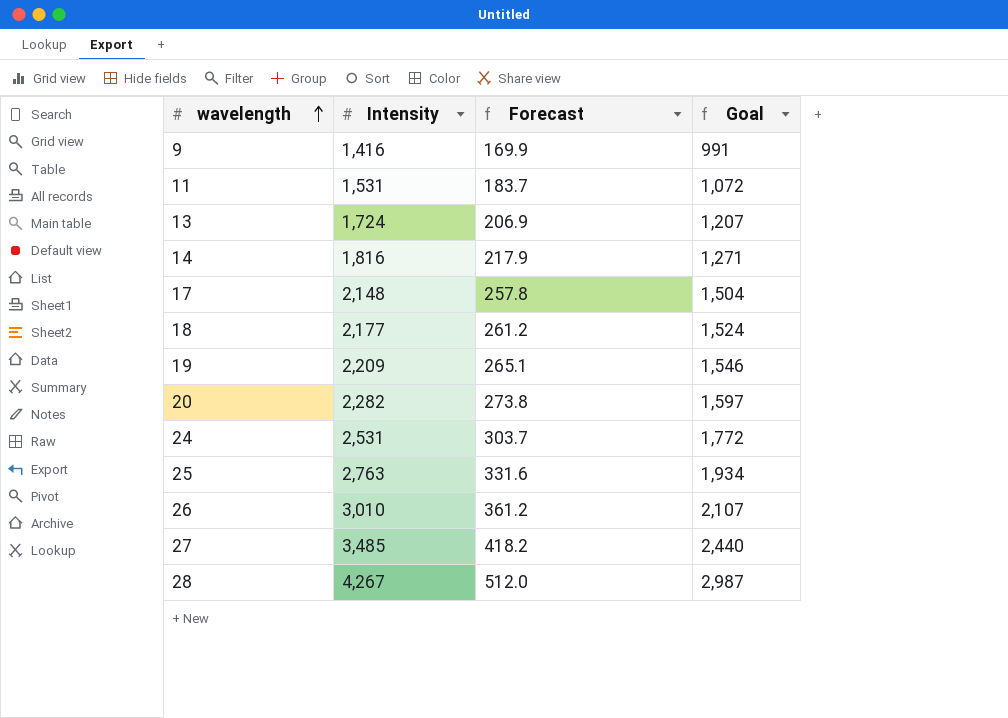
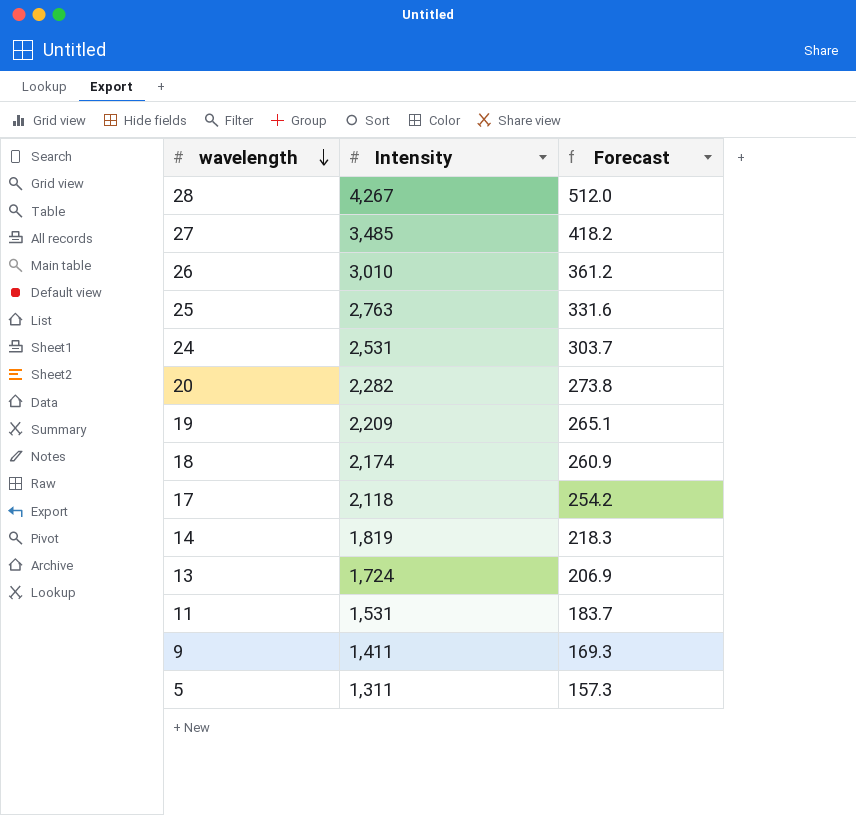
row order: wavelength ascending -> wavelength descending
column Goal | formula: [Intensity] * 0.7 -> none
18 | Intensity: 2,177 -> 2,174
18 | Forecast: 261.2 -> 260.9
17 | Intensity: 2,148 -> 2,118
17 | Forecast: 257.8 -> 254.2
14 | Intensity: 1,816 -> 1,819
14 | Forecast: 217.9 -> 218.3
9 | Intensity: 1,416 -> 1,411
9 | Forecast: 169.9 -> 169.3
row 5: none -> 1,311 | 157.3

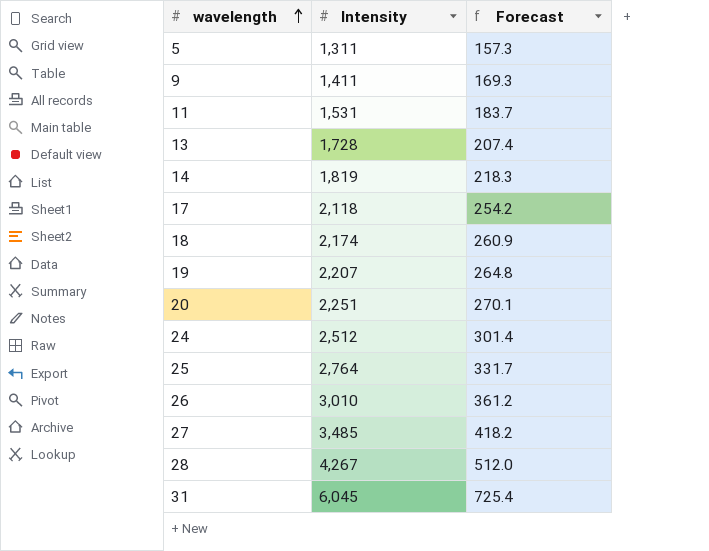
row order: wavelength descending -> wavelength ascending
13 | Intensity: 1,724 -> 1,728
13 | Forecast: 206.9 -> 207.4
19 | Intensity: 2,209 -> 2,207
19 | Forecast: 265.1 -> 264.8
20 | Intensity: 2,282 -> 2,251
20 | Forecast: 273.8 -> 270.1
24 | Intensity: 2,531 -> 2,512
24 | Forecast: 303.7 -> 301.4
25 | Intensity: 2,763 -> 2,764
25 | Forecast: 331.6 -> 331.7
row 31: none -> 6,045 | 725.4

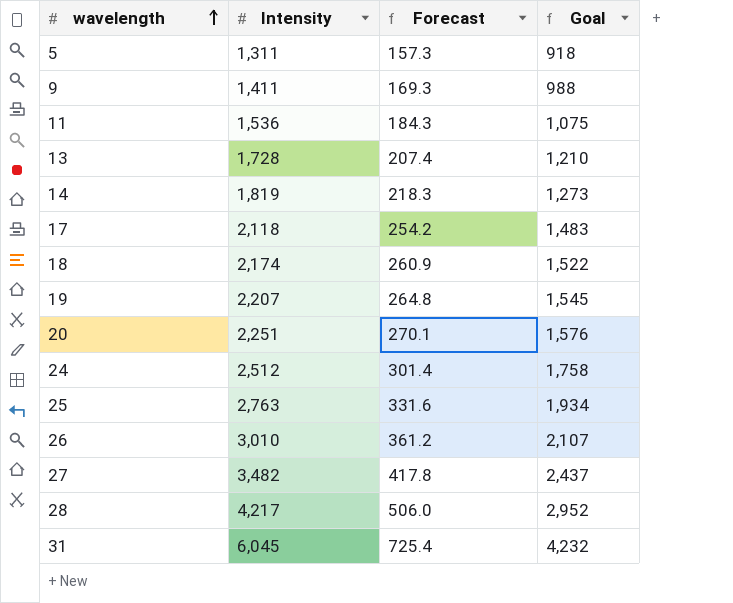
column Goal | formula: none -> [Intensity] * 0.7
11 | Intensity: 1,531 -> 1,536
11 | Forecast: 183.7 -> 184.3
25 | Intensity: 2,764 -> 2,763
25 | Forecast: 331.7 -> 331.6
27 | Intensity: 3,485 -> 3,482
27 | Forecast: 418.2 -> 417.8
28 | Intensity: 4,267 -> 4,217
28 | Forecast: 512.0 -> 506.0

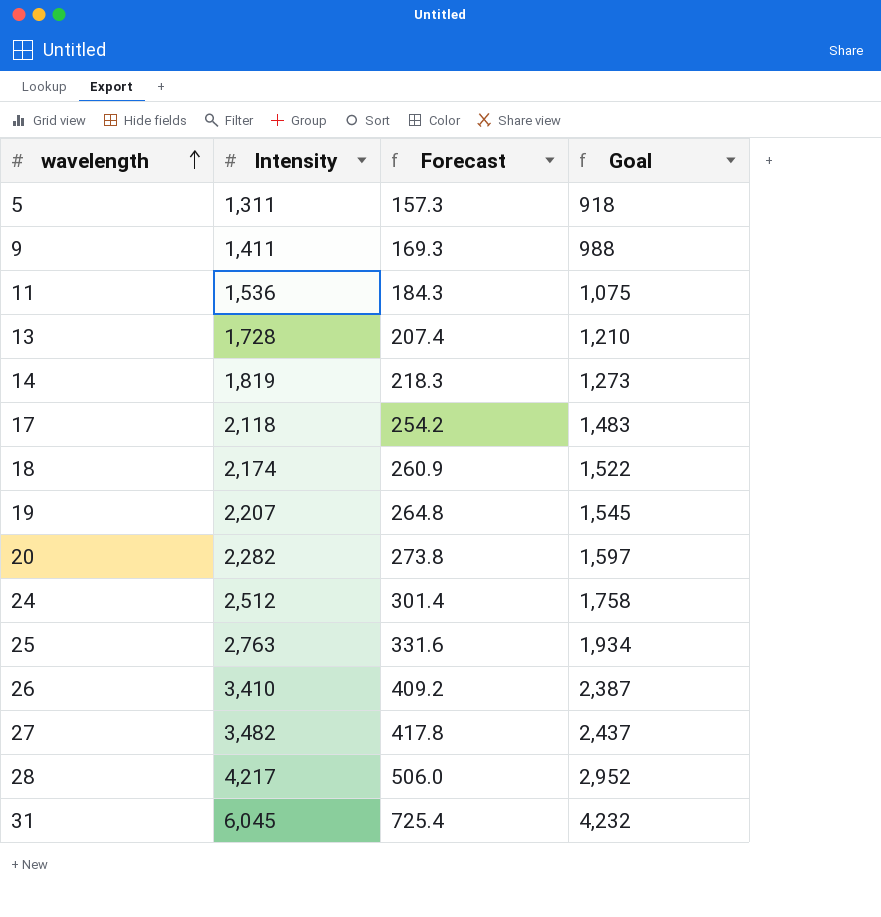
20 | Intensity: 2,251 -> 2,282
20 | Forecast: 270.1 -> 273.8
20 | Goal: 1,576 -> 1,597
26 | Intensity: 3,010 -> 3,410
26 | Forecast: 361.2 -> 409.2
26 | Goal: 2,107 -> 2,387

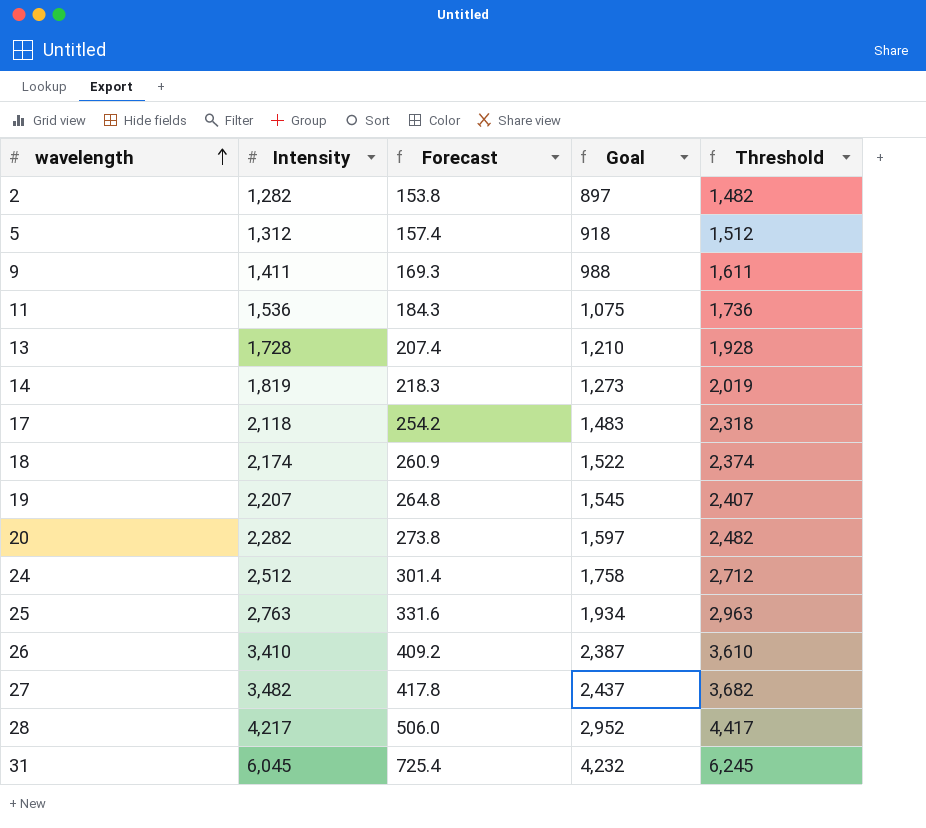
column Threshold | formula: none -> [Intensity] + 200
row 2: none -> 1,282 | 153.8 | 897 | 1,482
5 | Intensity: 1,311 -> 1,312
5 | Forecast: 157.3 -> 157.4

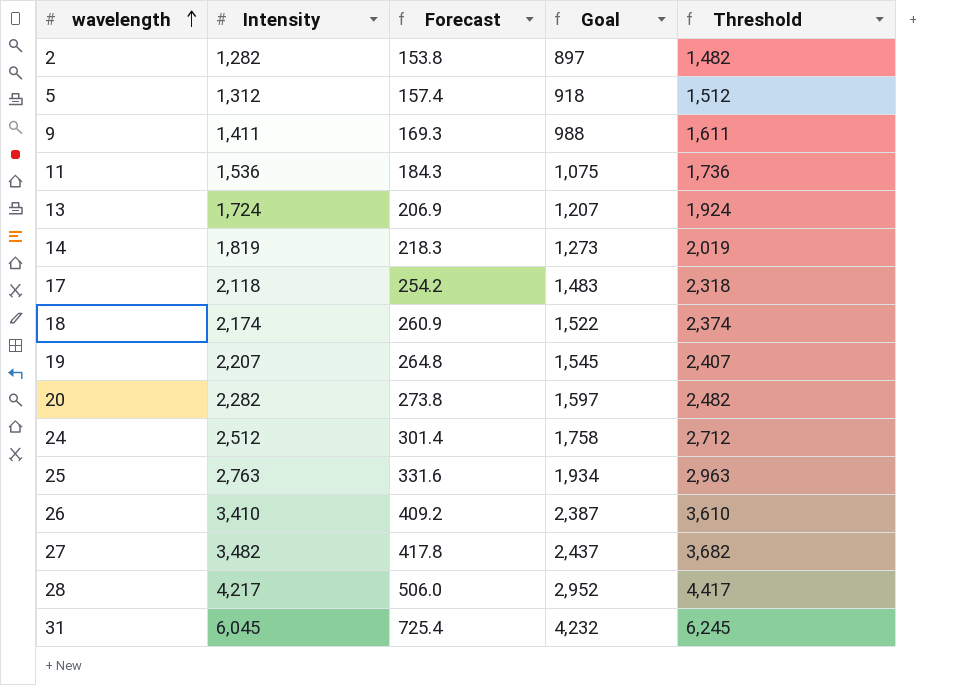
13 | Intensity: 1,728 -> 1,724
13 | Forecast: 207.4 -> 206.9
13 | Goal: 1,210 -> 1,207
13 | Threshold: 1,928 -> 1,924

